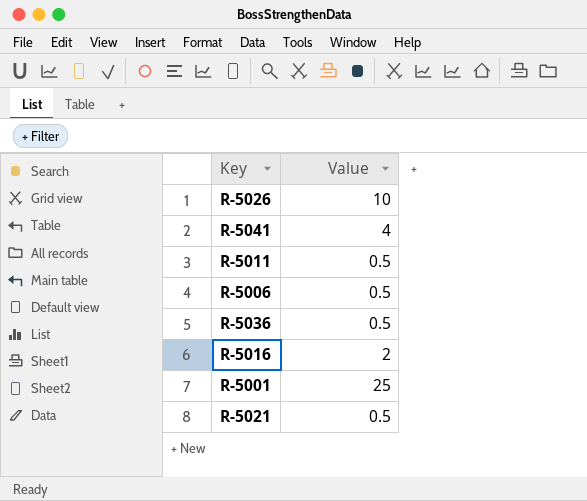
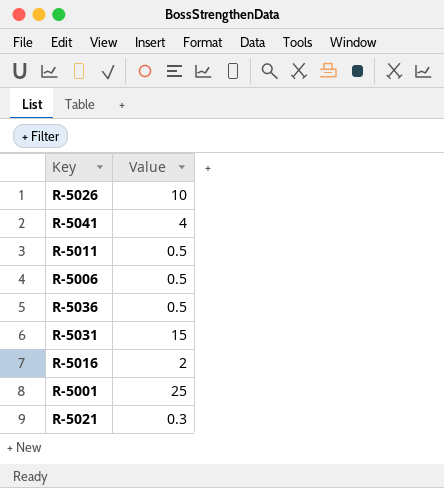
row R-5031: none -> 15
R-5021 | Value: 0.5 -> 0.3

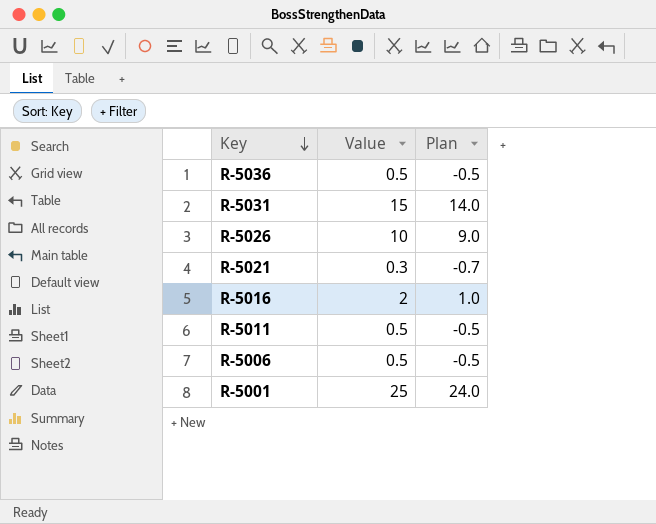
row order: none -> Key descending
column Plan | formula: none -> [Value] - 1
row R-5041: 4 -> none

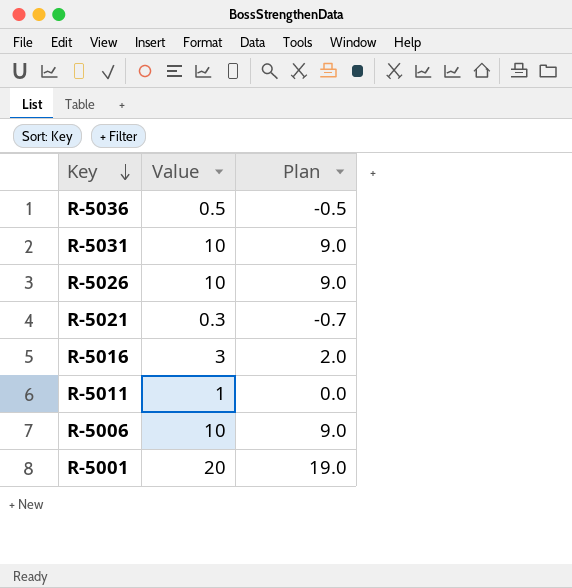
R-5031 | Value: 15 -> 10
R-5031 | Plan: 14.0 -> 9.0
R-5016 | Value: 2 -> 3
R-5016 | Plan: 1.0 -> 2.0
R-5011 | Value: 0.5 -> 1
R-5011 | Plan: -0.5 -> 0.0
R-5006 | Value: 0.5 -> 10
R-5006 | Plan: -0.5 -> 9.0
R-5001 | Value: 25 -> 20
R-5001 | Plan: 24.0 -> 19.0

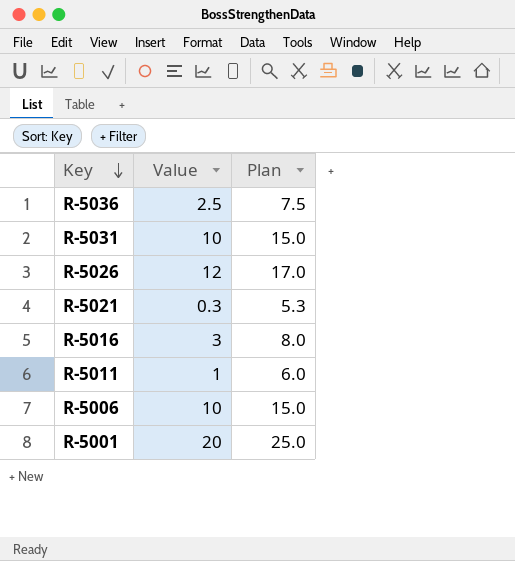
column Plan | formula: [Value] - 1 -> [Value] + 5
R-5036 | Value: 0.5 -> 2.5
R-5026 | Value: 10 -> 12

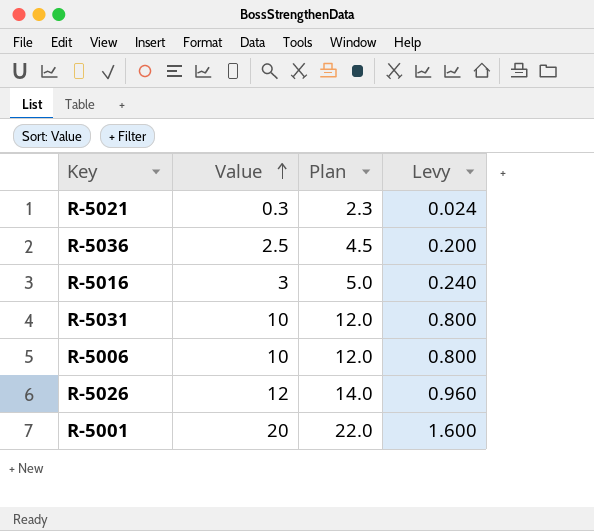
row order: Key descending -> Value ascending
column Plan | formula: [Value] + 5 -> [Value] + 2
column Levy | formula: none -> [Value] * 0.08
row R-5011: 1 | 6.0 -> none

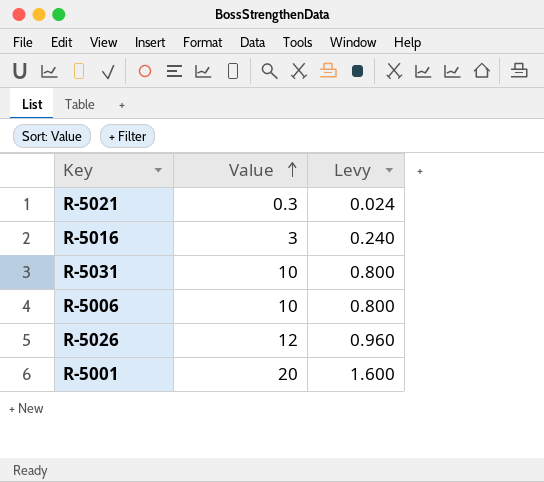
column Plan | formula: [Value] + 2 -> none
row R-5036: 2.5 | 4.5 | 0.200 -> none

